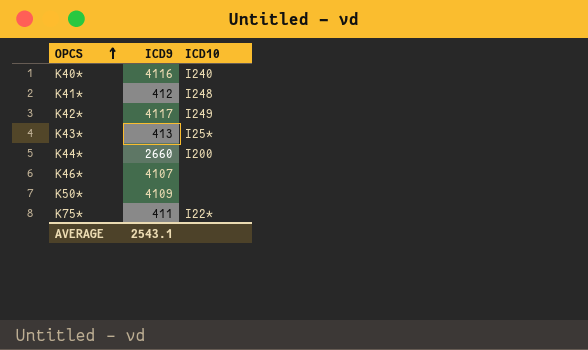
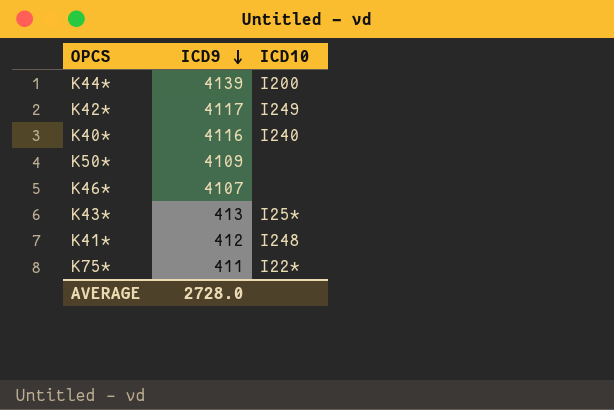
row order: OPCS ascending -> ICD9 descending
K44* | ICD9: 2660 -> 4139
AVERAGE | ICD9: 2543.1 -> 2728.0

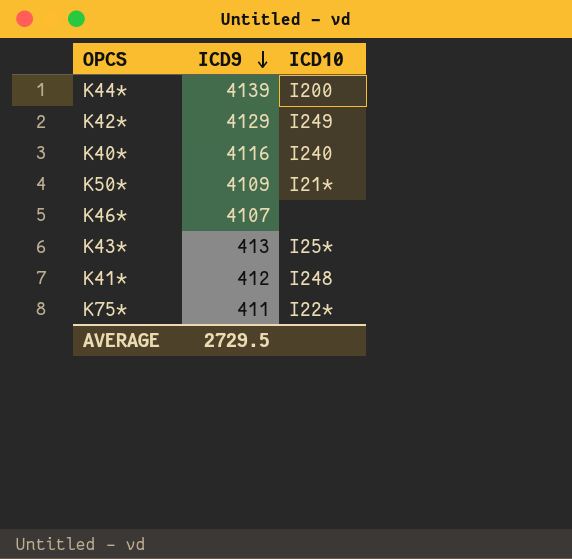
K42* | ICD9: 4117 -> 4129
K50* | ICD10: none -> I21*
AVERAGE | ICD9: 2728.0 -> 2729.5

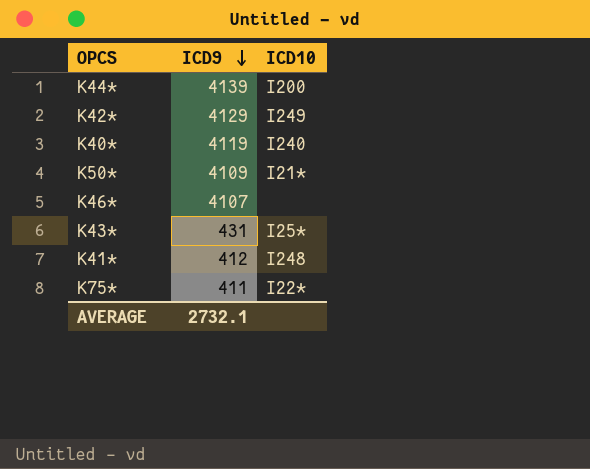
K40* | ICD9: 4116 -> 4119
K43* | ICD9: 413 -> 431
AVERAGE | ICD9: 2729.5 -> 2732.1

